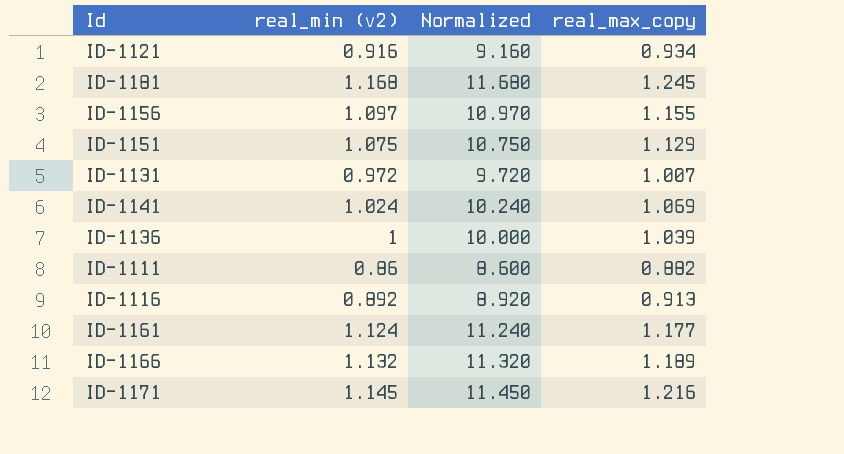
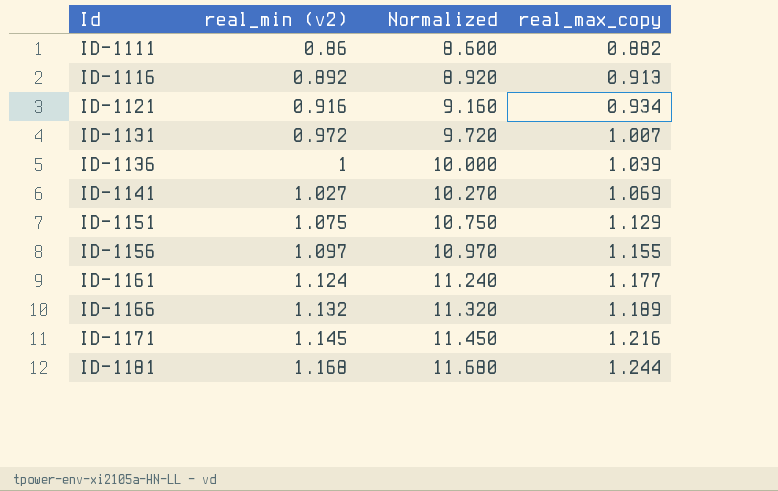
row order: none -> Id ascending
ID-1141 | real_min (v2): 1.024 -> 1.027
ID-1141 | Normalized: 10.240 -> 10.270
ID-1181 | real_max_copy: 1.245 -> 1.244

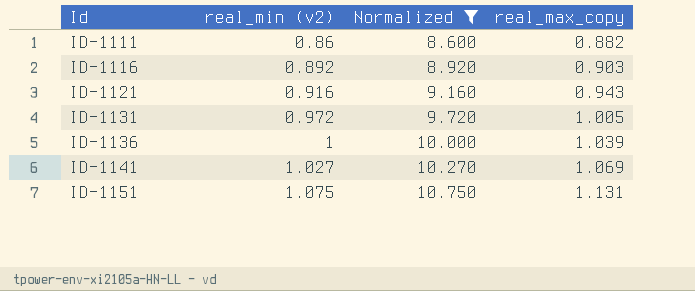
filter: none -> Normalized <= 10.750
ID-1116 | real_max_copy: 0.913 -> 0.903
ID-1121 | real_max_copy: 0.934 -> 0.943
ID-1131 | real_max_copy: 1.007 -> 1.005
ID-1151 | real_max_copy: 1.129 -> 1.131

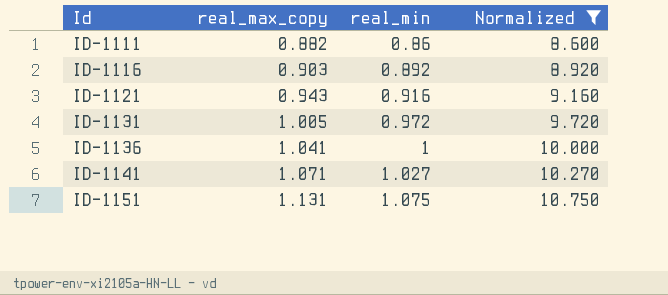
column real_max_copy | position: 4 -> 2
column name: real_min (v2) -> real_min
ID-1136 | real_max_copy: 1.039 -> 1.041
ID-1141 | real_max_copy: 1.069 -> 1.071

